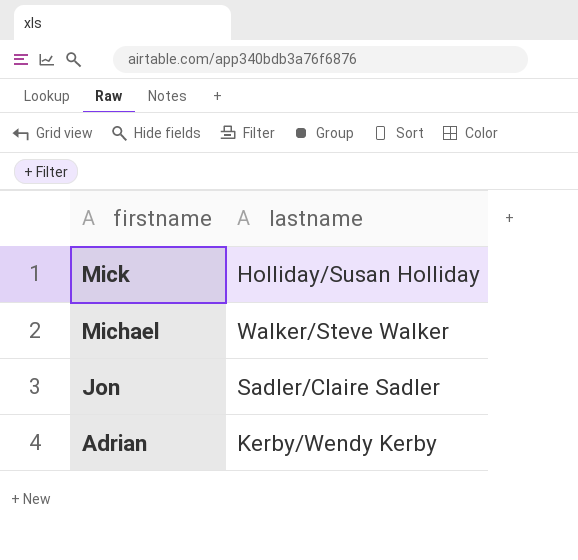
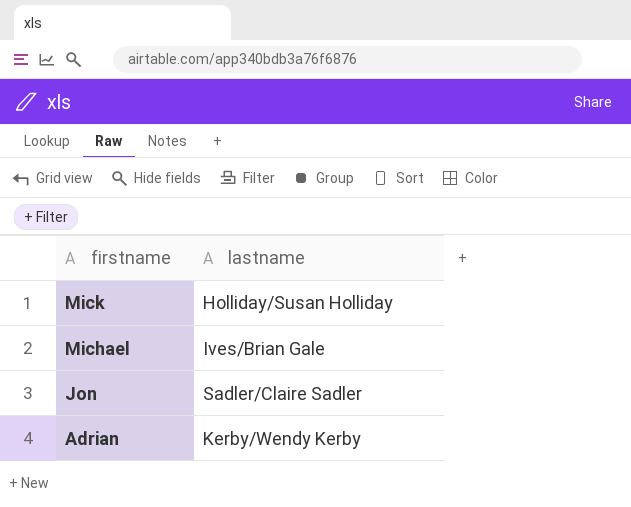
Michael | lastname: Walker/Steve Walker -> Ives/Brian Gale

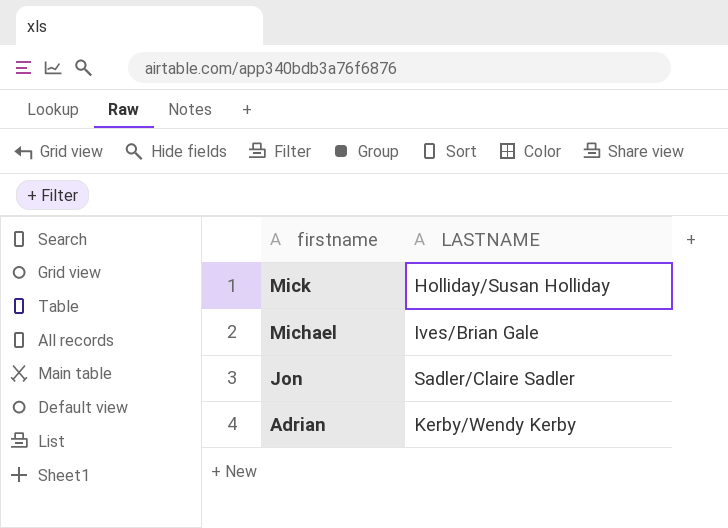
column name: lastname -> LASTNAME

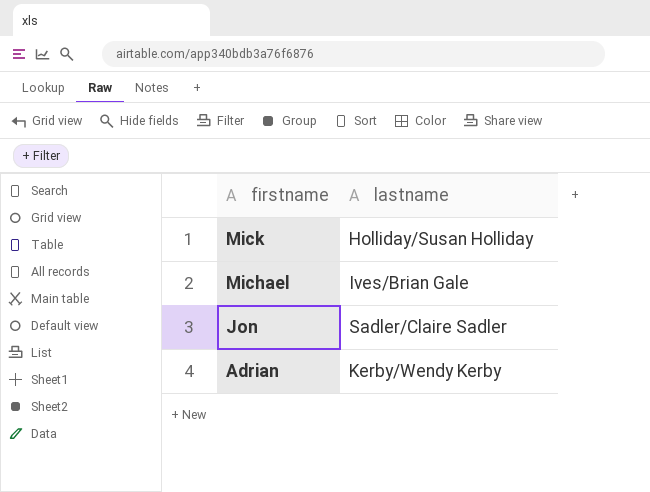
column name: LASTNAME -> lastname

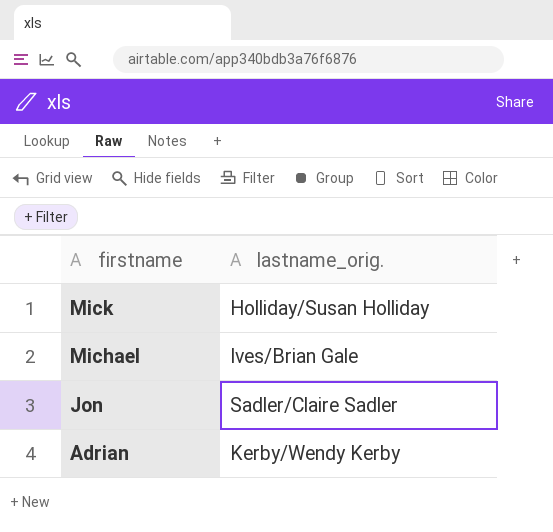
column name: lastname -> lastname_orig.

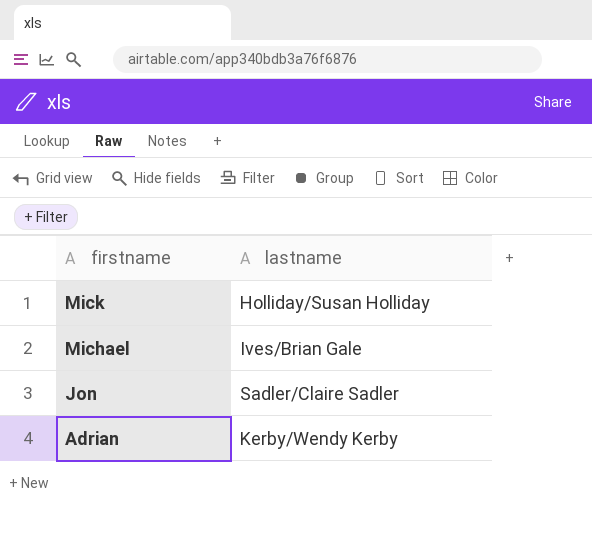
column name: lastname_orig. -> lastname

